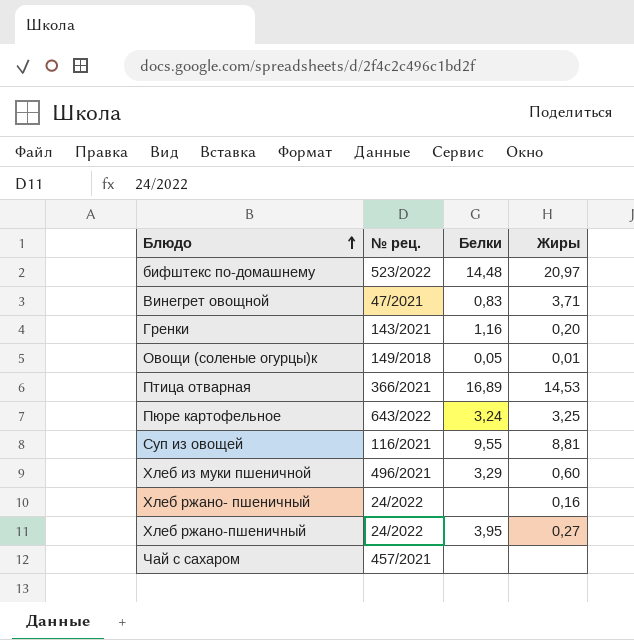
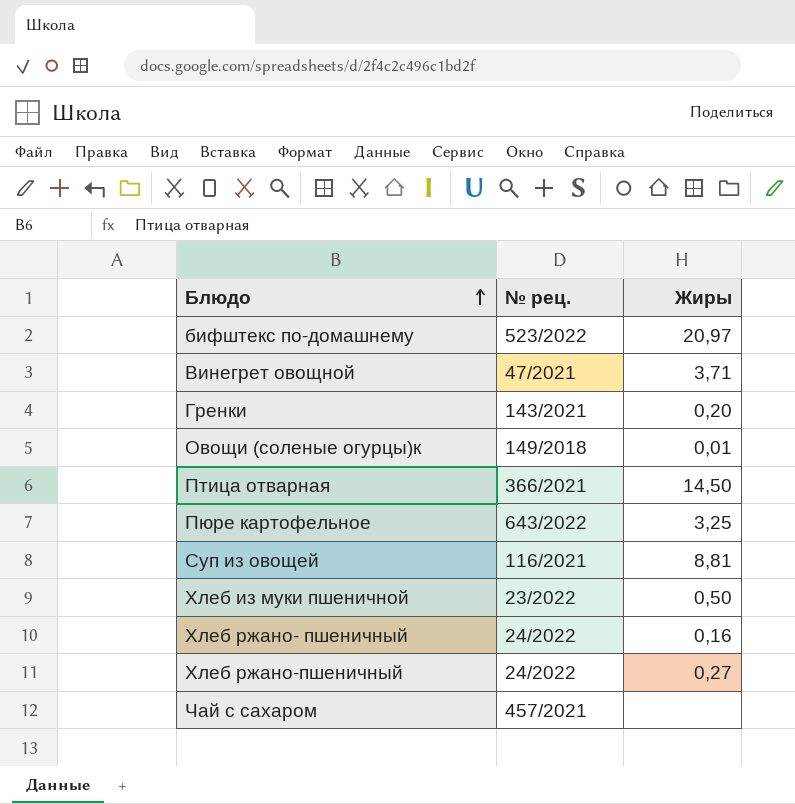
column Белки | position: 3 -> none
Птица отварная | Жиры: 14,53 -> 14,50
Хлеб из муки пшеничной | № рец.: 496/2021 -> 23/2022
Хлеб из муки пшеничной | Жиры: 0,60 -> 0,50

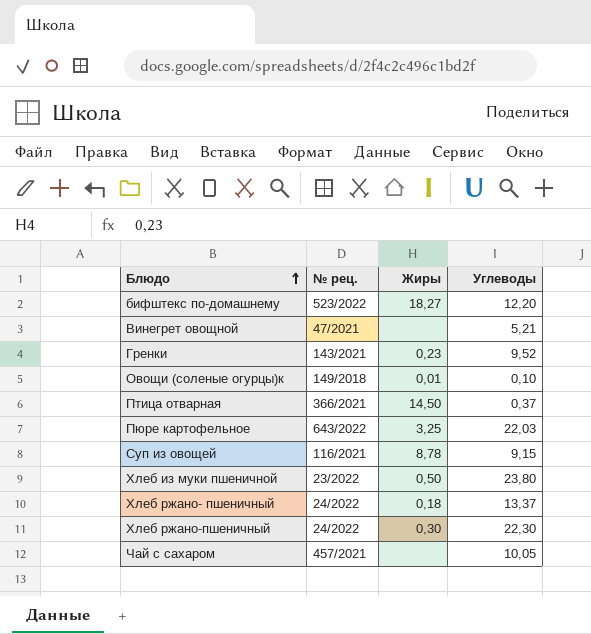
column Углеводы | position: none -> 4
бифштекс по-домашнему | Жиры: 20,97 -> 18,27
Винегрет овощной | Жиры: 3,71 -> none
Гренки | Жиры: 0,20 -> 0,23
Суп из овощей | Жиры: 8,81 -> 8,78
Хлеб ржано- пшеничный | Жиры: 0,16 -> 0,18
Хлеб ржано-пшеничный | Жиры: 0,27 -> 0,30

